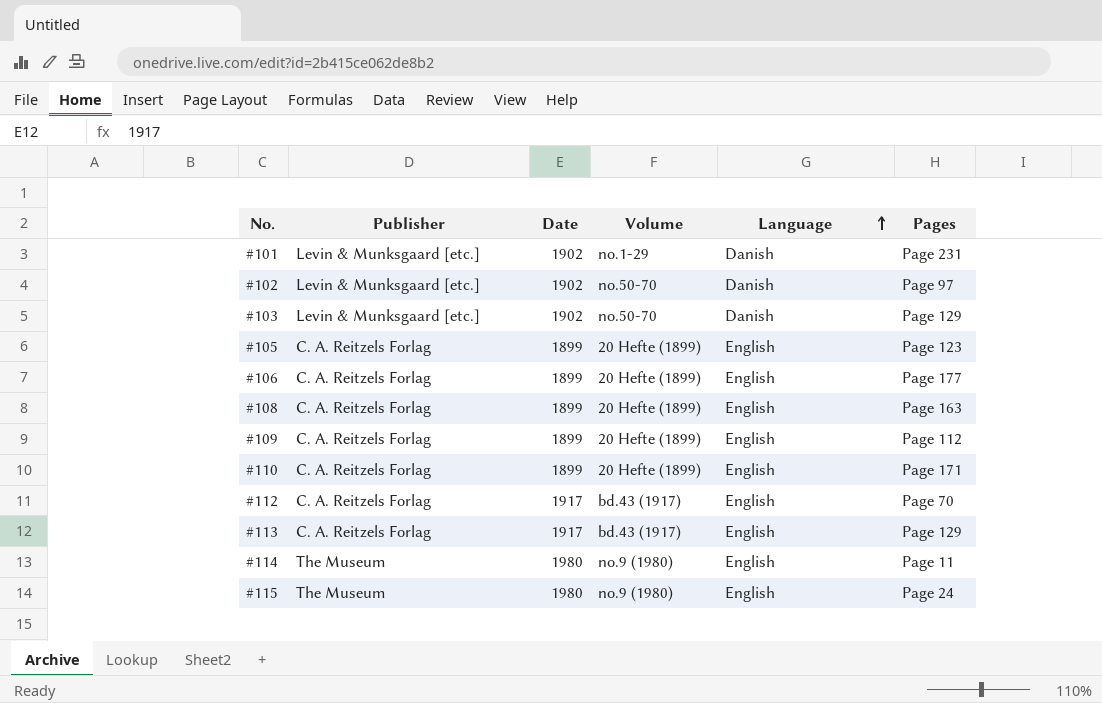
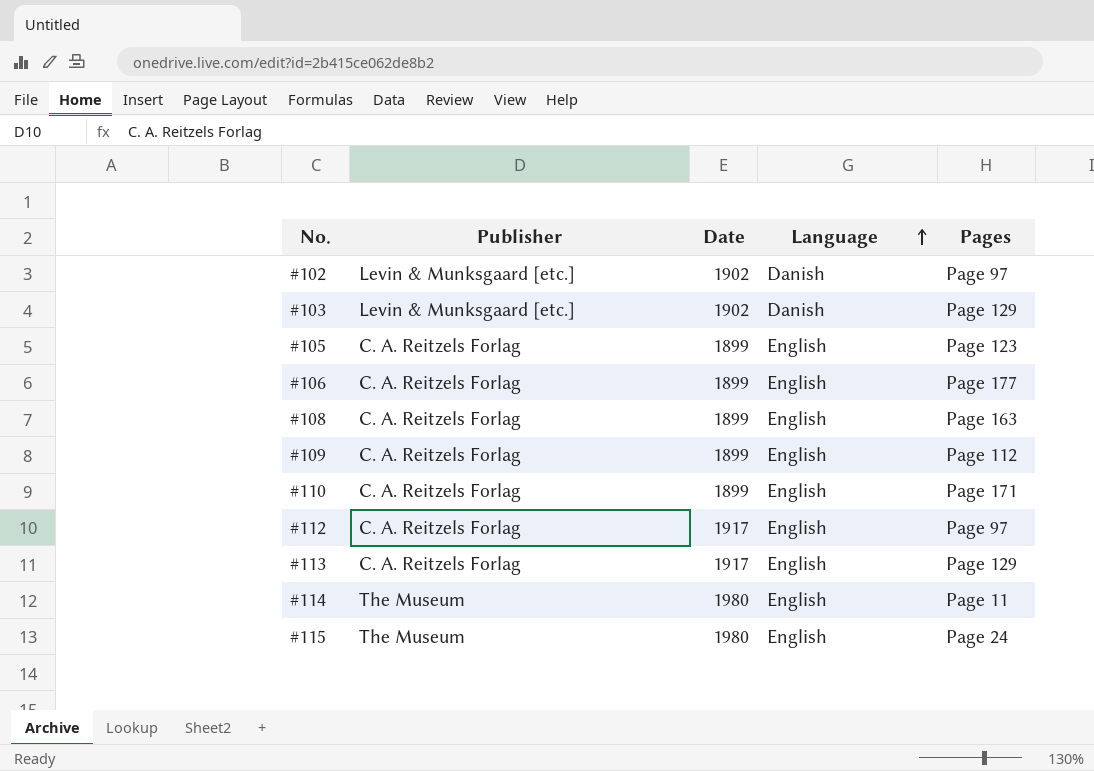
column Volume | position: 4 -> none
row #101: Levin & Munksgaard [etc.] | 1902 | no.1-29 | Danish | Page 231 -> none
#112 | Pages: Page 70 -> Page 97

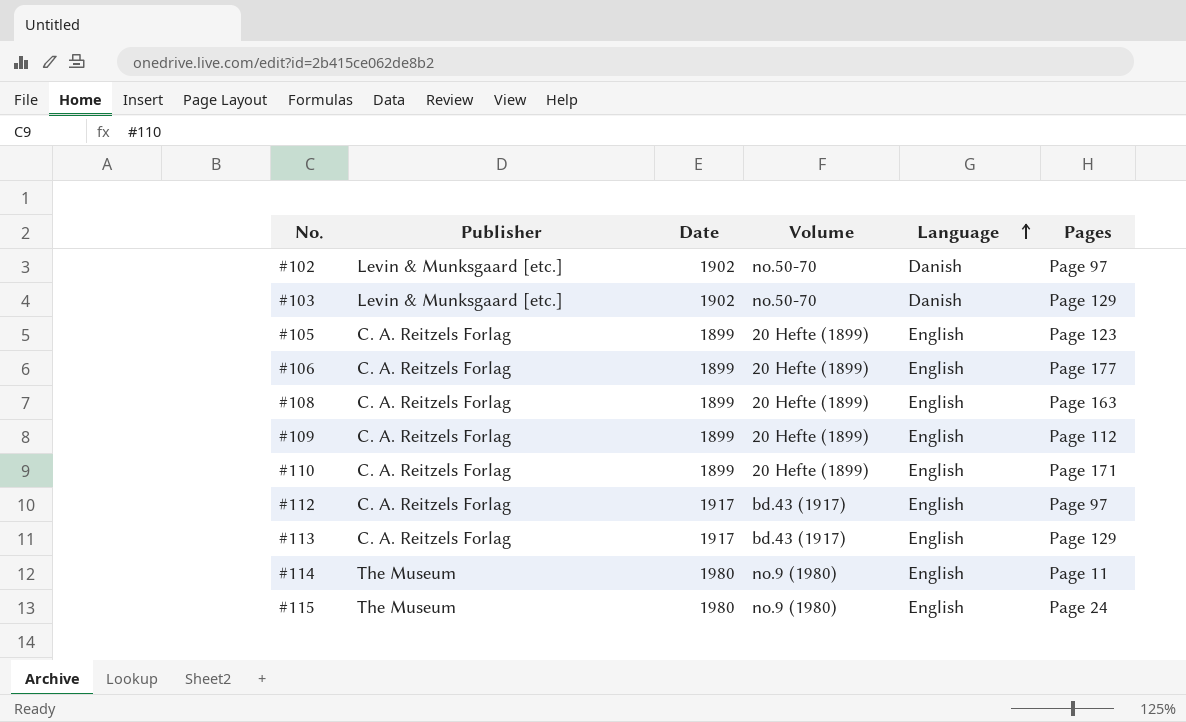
column Volume | position: none -> 4

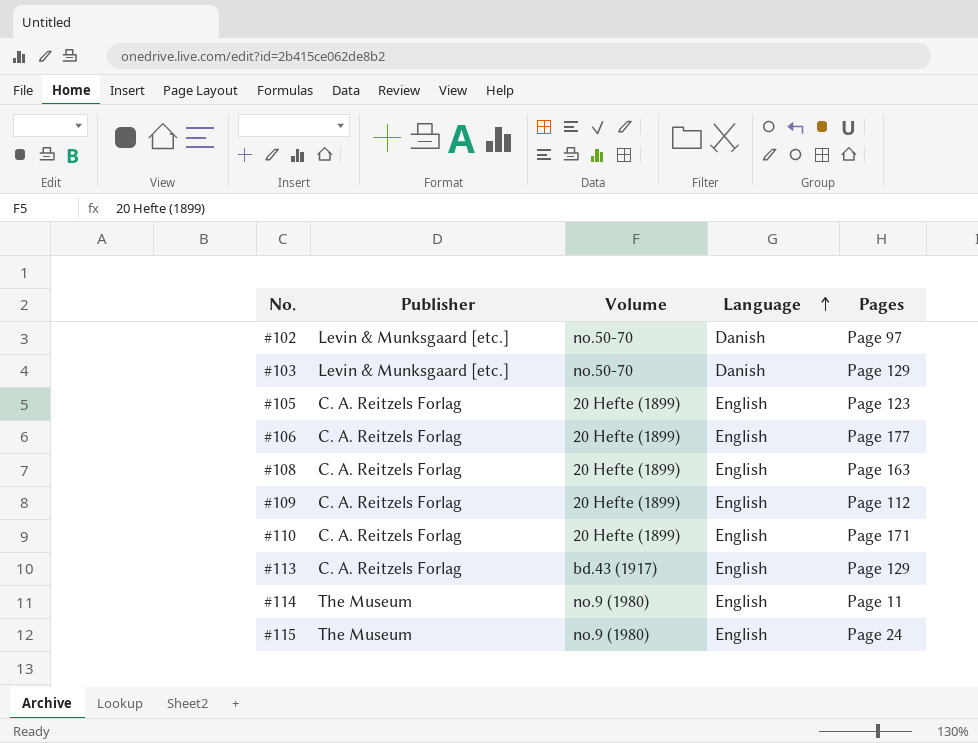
column Date | position: 3 -> none
row #112: C. A. Reitzels Forlag | 1917 | bd.43 (1917) | English | Page 97 -> none

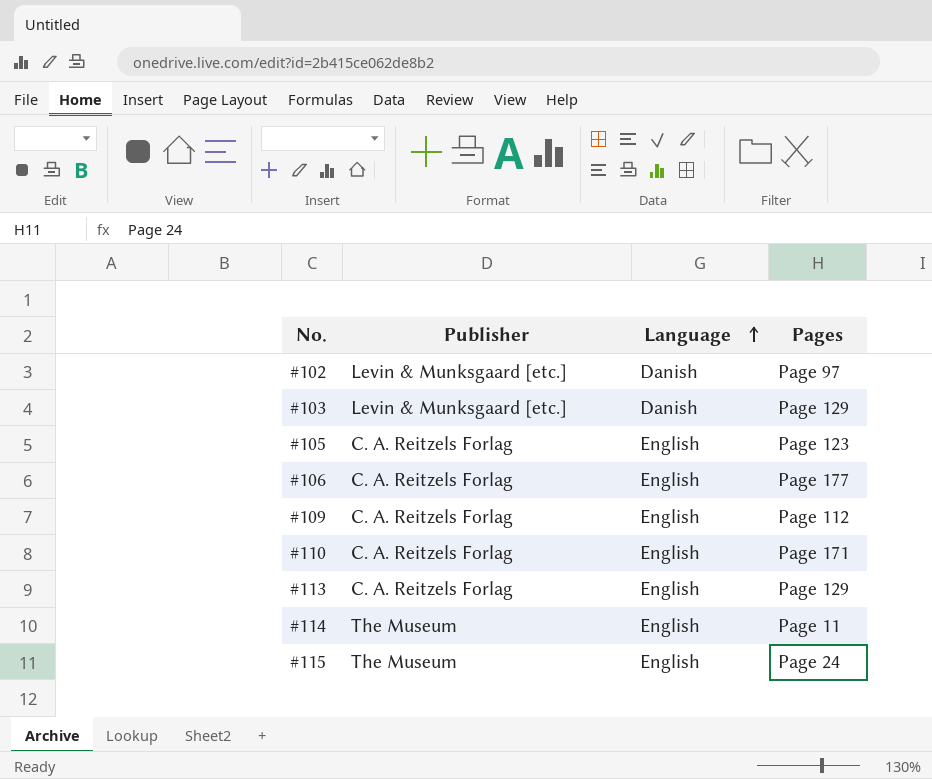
column Volume | position: 3 -> none
row #108: C. A. Reitzels Forlag | 20 Hefte (1899) | English | Page 163 -> none

